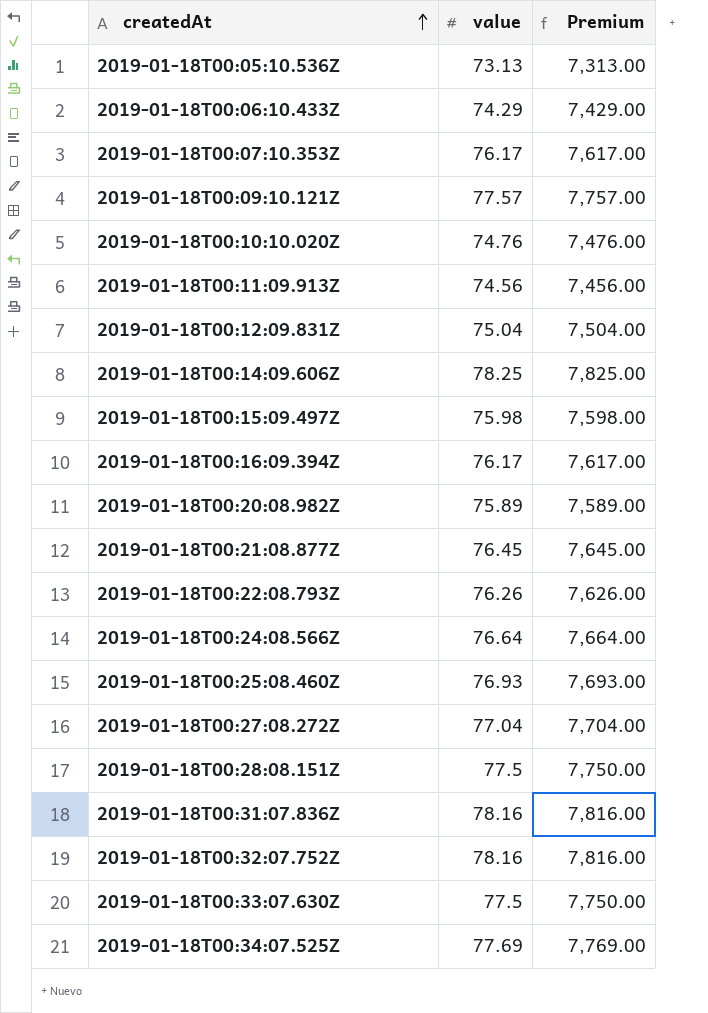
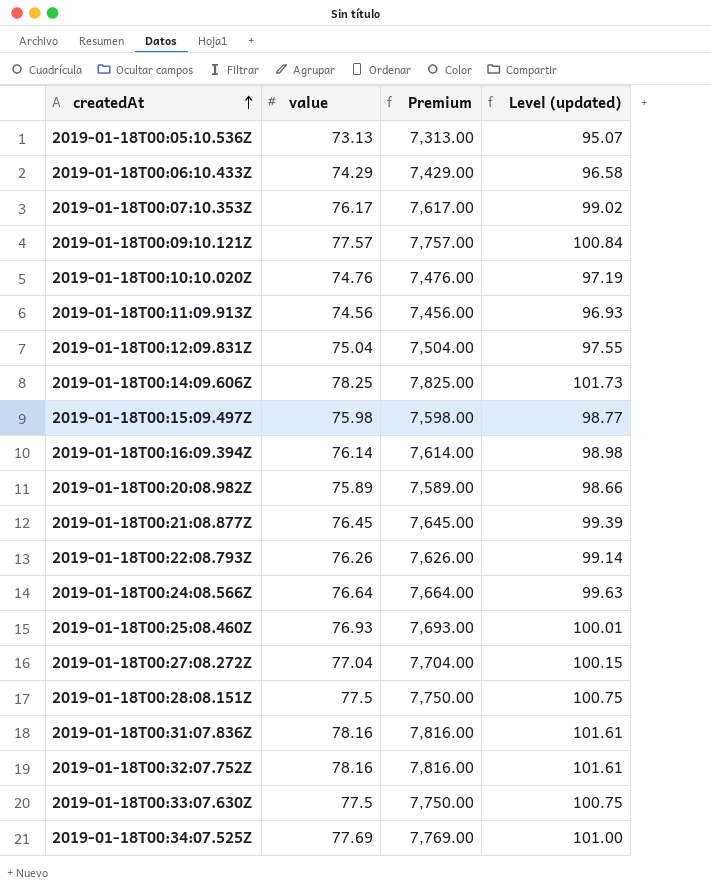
column Level (updated) | formula: none -> [value] * 1.3
2019-01-18T00:16:09.394Z | value: 76.17 -> 76.14
2019-01-18T00:16:09.394Z | Premium: 7,617.00 -> 7,614.00

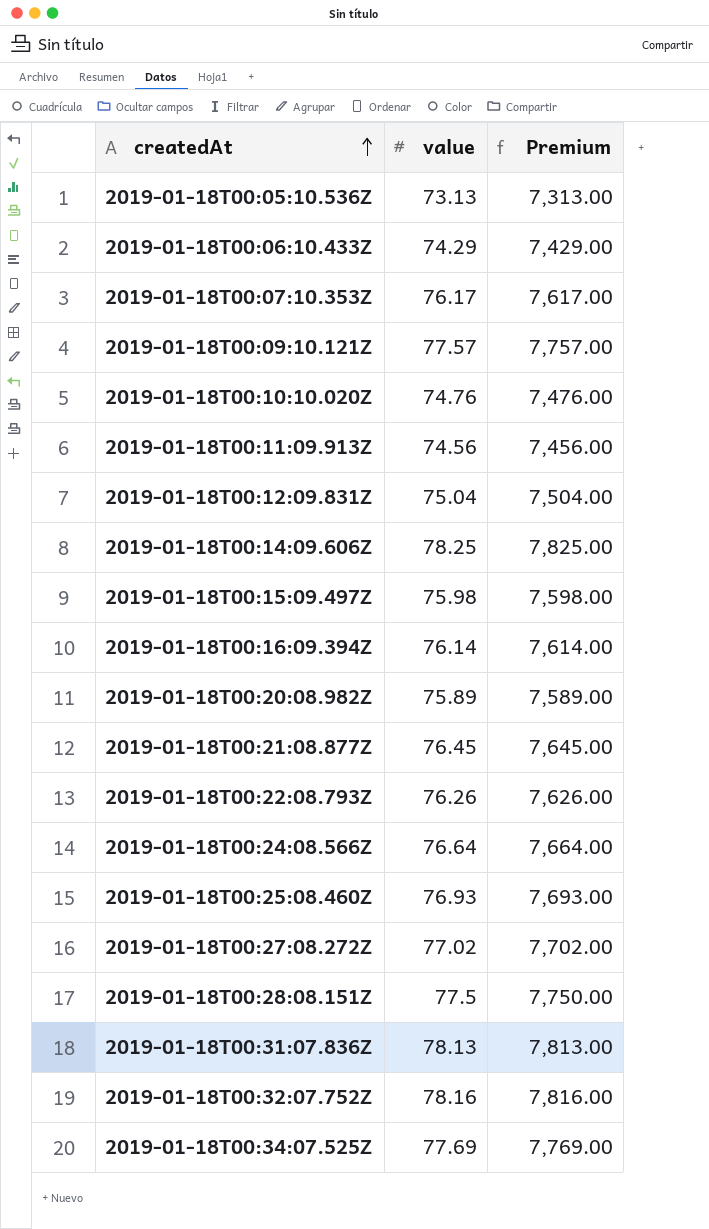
column Level (updated) | formula: [value] * 1.3 -> none
row 2019-01-18T00:33:07.630Z: 77.5 | 7,750.00 | 100.75 -> none
2019-01-18T00:27:08.272Z | value: 77.04 -> 77.02
2019-01-18T00:27:08.272Z | Premium: 7,704.00 -> 7,702.00
2019-01-18T00:31:07.836Z | value: 78.16 -> 78.13
2019-01-18T00:31:07.836Z | Premium: 7,816.00 -> 7,813.00

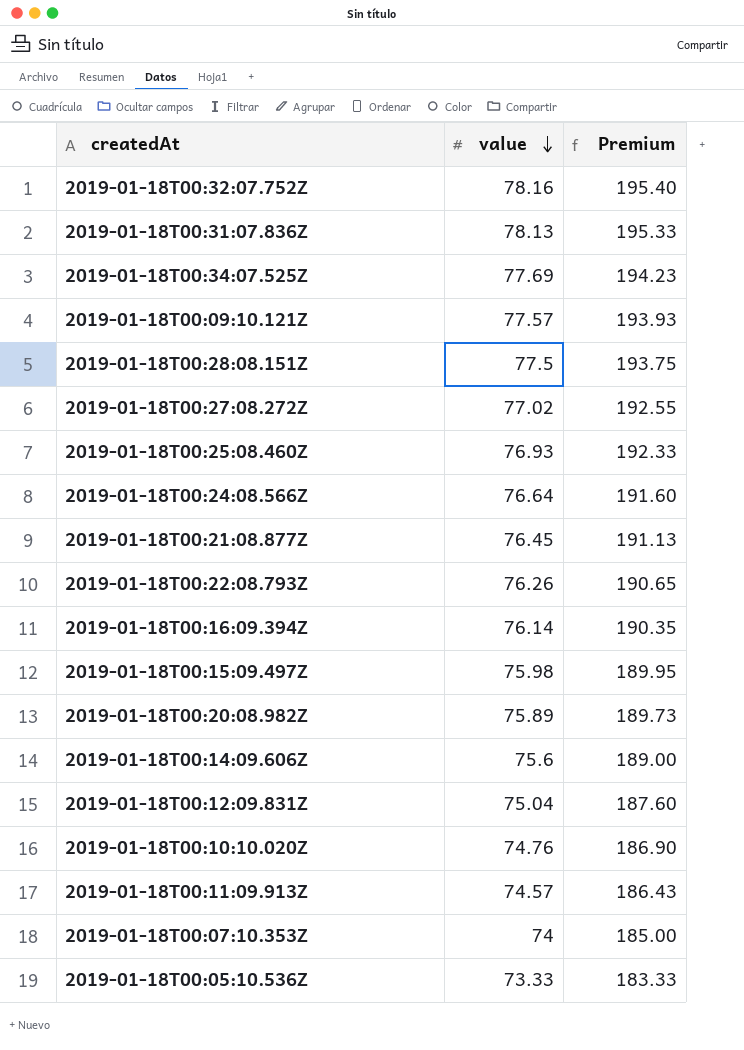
row order: createdAt ascending -> value descending
column Premium | formula: [value] * 100 -> [value] * 2.5
row 2019-01-18T00:06:10.433Z: 74.29 | 7,429.00 -> none
2019-01-18T00:14:09.606Z | value: 78.25 -> 75.6
2019-01-18T00:11:09.913Z | value: 74.56 -> 74.57
2019-01-18T00:07:10.353Z | value: 76.17 -> 74
2019-01-18T00:05:10.536Z | value: 73.13 -> 73.33

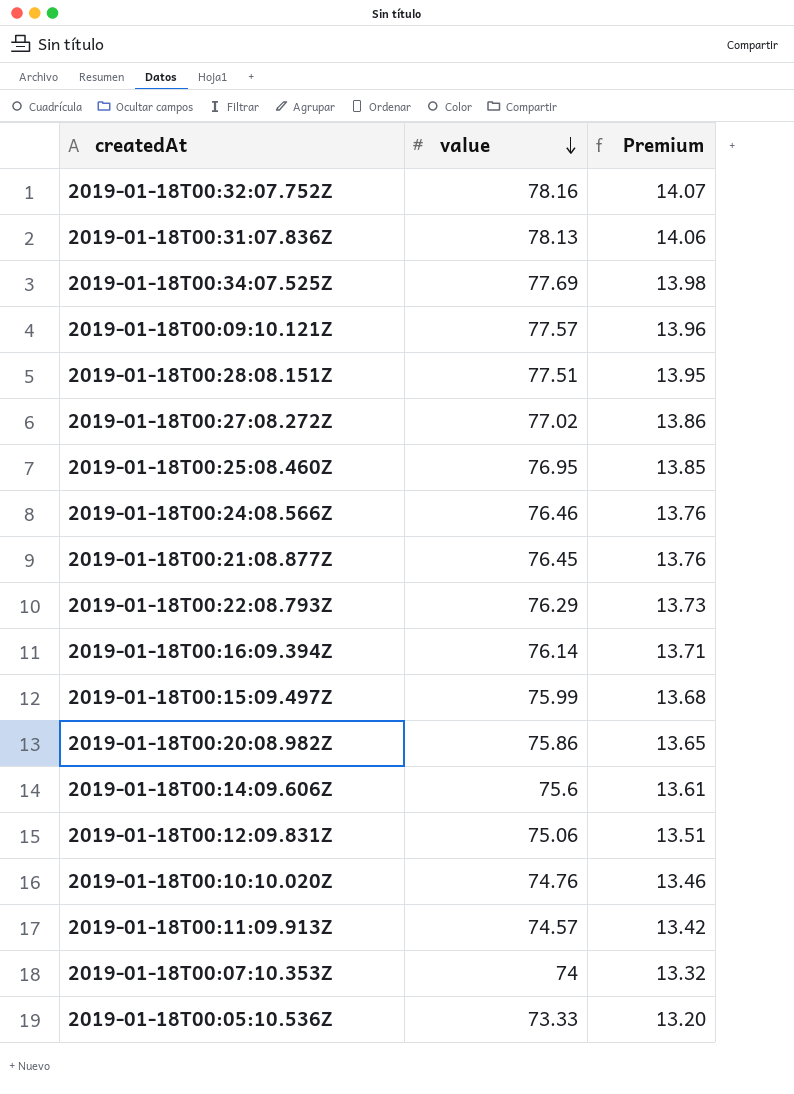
column Premium | formula: [value] * 2.5 -> [value] * 0.18
2019-01-18T00:28:08.151Z | value: 77.5 -> 77.51
2019-01-18T00:25:08.460Z | value: 76.93 -> 76.95
2019-01-18T00:24:08.566Z | value: 76.64 -> 76.46
2019-01-18T00:22:08.793Z | value: 76.26 -> 76.29
2019-01-18T00:15:09.497Z | value: 75.98 -> 75.99
2019-01-18T00:20:08.982Z | value: 75.89 -> 75.86
2019-01-18T00:12:09.831Z | value: 75.04 -> 75.06

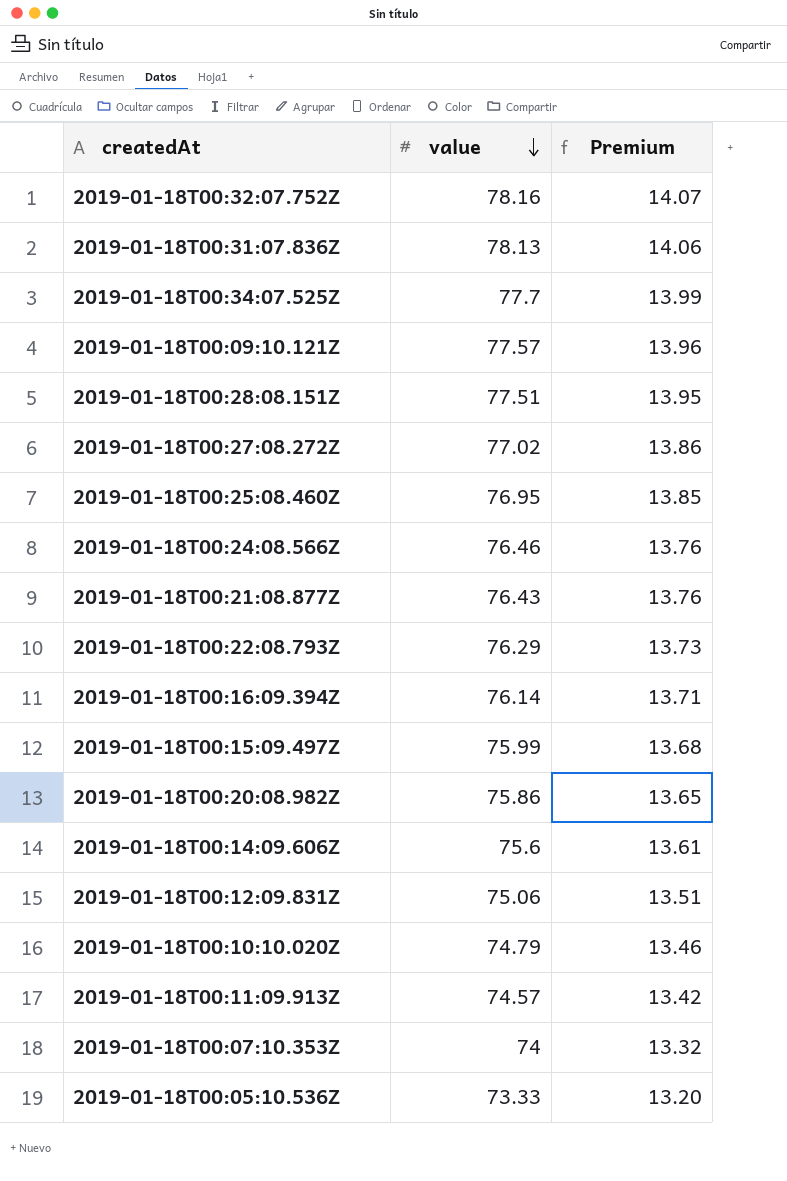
2019-01-18T00:34:07.525Z | value: 77.69 -> 77.7
2019-01-18T00:34:07.525Z | Premium: 13.98 -> 13.99
2019-01-18T00:21:08.877Z | value: 76.45 -> 76.43
2019-01-18T00:10:10.020Z | value: 74.76 -> 74.79

